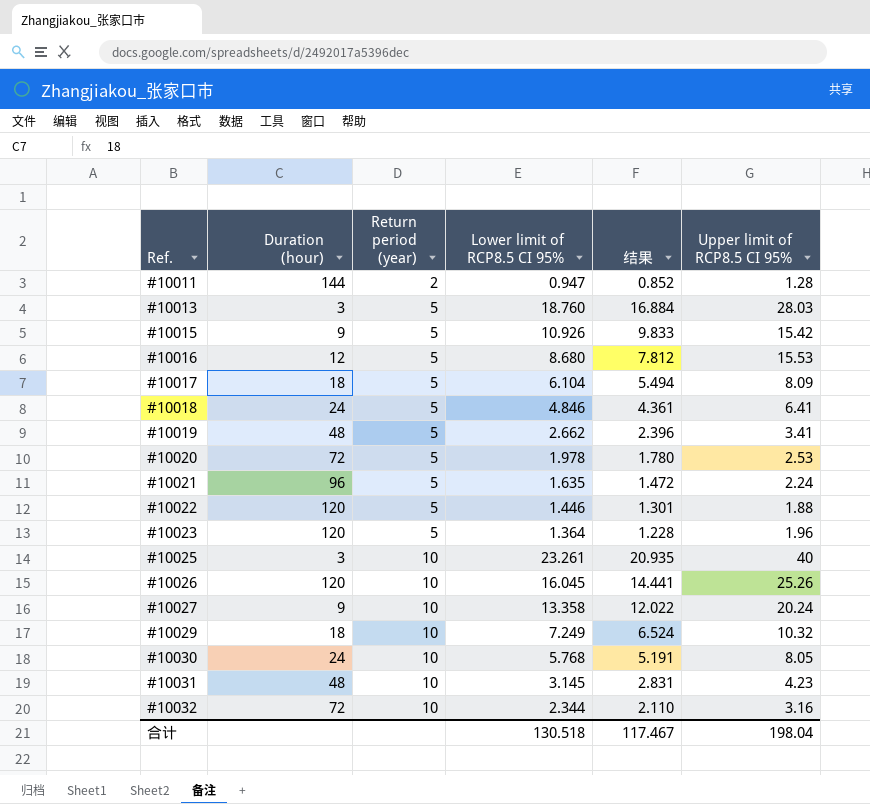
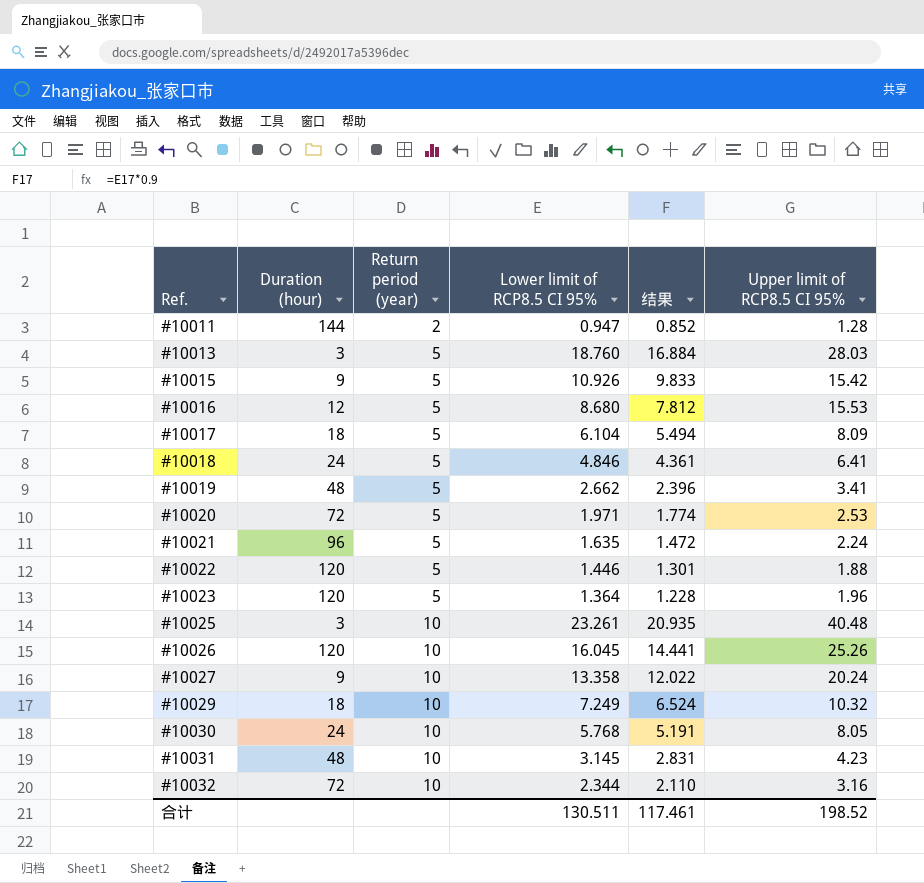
#10020 | Lower limit of RCP8.5 CI 95%: 1.978 -> 1.971
#10020 | 结果: 1.780 -> 1.774
#10025 | Upper limit of RCP8.5 CI 95%: 40 -> 40.48
合计 | Lower limit of RCP8.5 CI 95%: 130.518 -> 130.511
合计 | 结果: 117.467 -> 117.461
合计 | Upper limit of RCP8.5 CI 95%: 198.04 -> 198.52

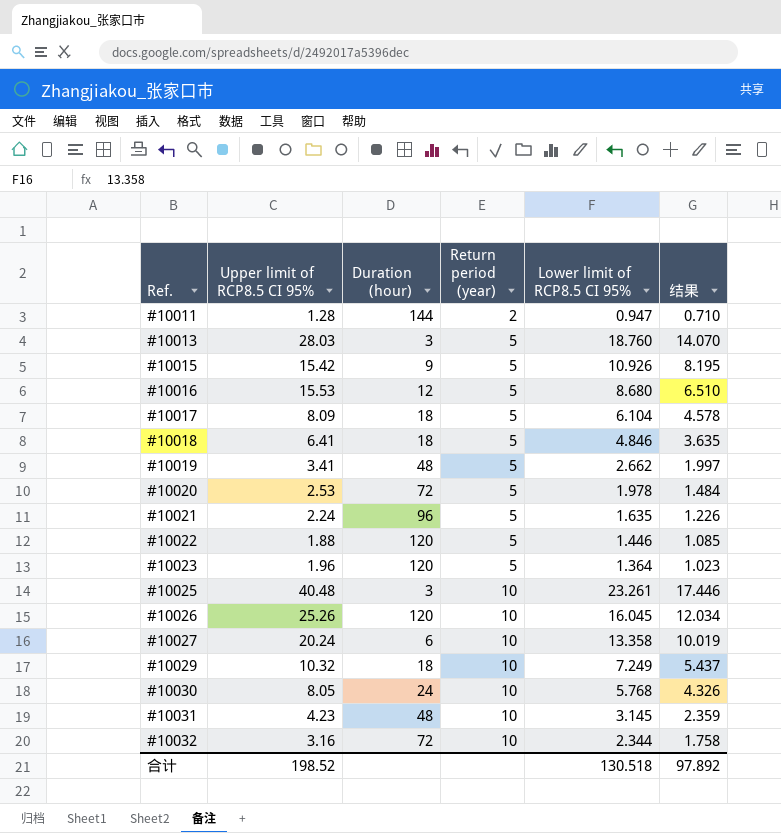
column Upper limit of RCP8.5 CI 95% | position: 6 -> 2
column 结果 | formula: [Lower limit of RCP8.5 CI 95%] * 0.9 -> [Lower limit of RCP8.5 CI 95%] * 0.75
#10018 | Duration (hour): 24 -> 18
#10020 | Lower limit of RCP8.5 CI 95%: 1.971 -> 1.978
#10027 | Duration (hour): 9 -> 6
合计 | Lower limit of RCP8.5 CI 95%: 130.511 -> 130.518
合计 | 结果: 117.461 -> 97.892

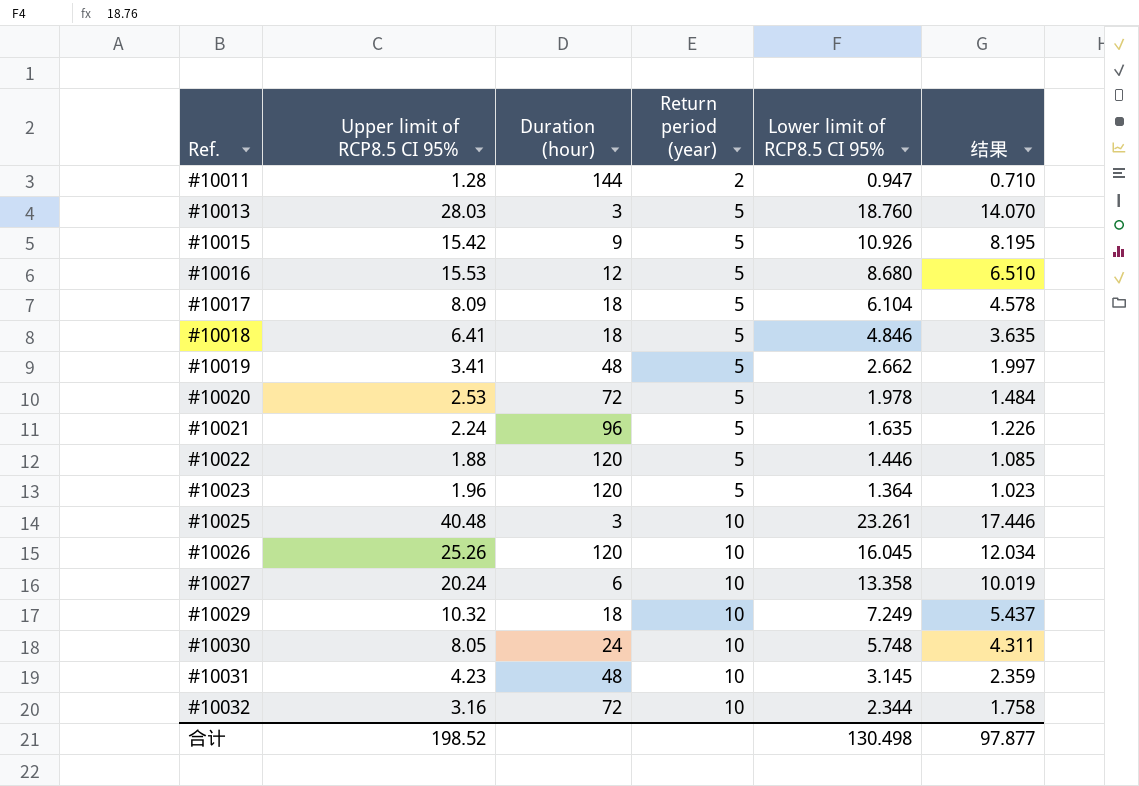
#10030 | Lower limit of RCP8.5 CI 95%: 5.768 -> 5.748
#10030 | 结果: 4.326 -> 4.311
合计 | Lower limit of RCP8.5 CI 95%: 130.518 -> 130.498
合计 | 结果: 97.892 -> 97.877

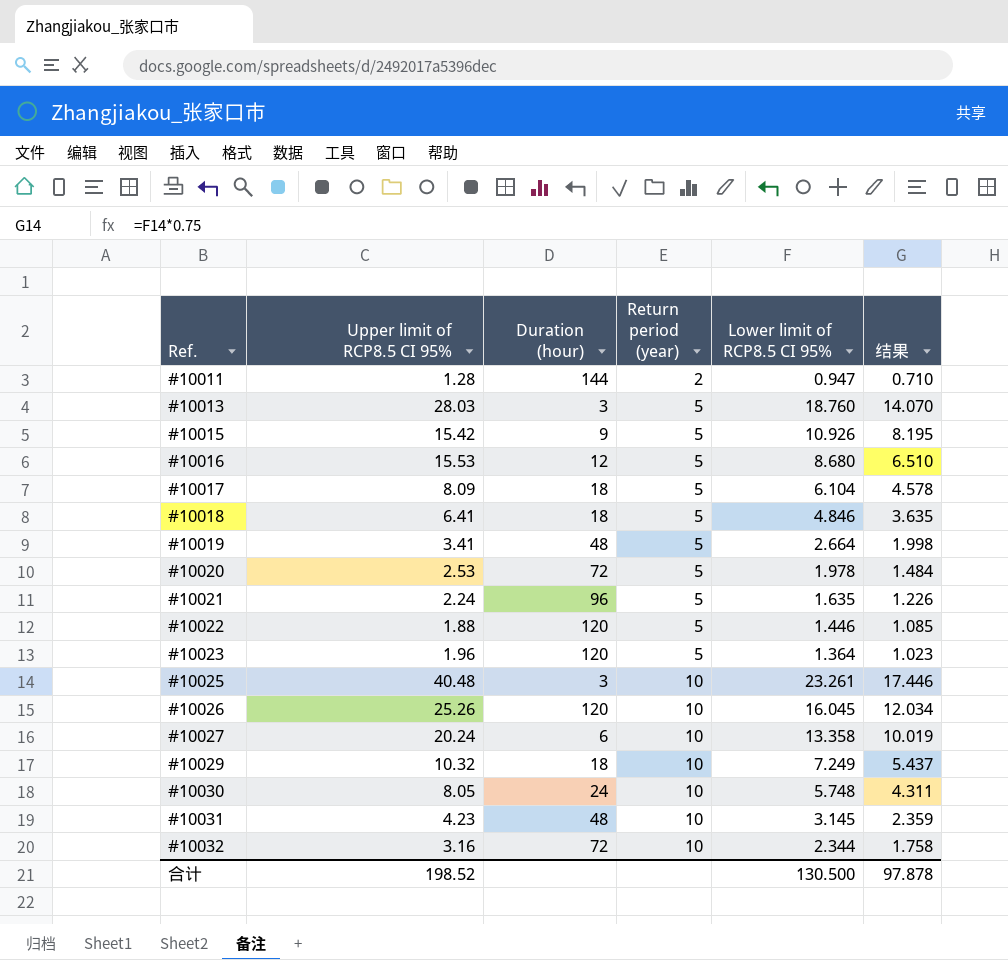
#10019 | Lower limit of RCP8.5 CI 95%: 2.662 -> 2.664
#10019 | 结果: 1.997 -> 1.998
合计 | Lower limit of RCP8.5 CI 95%: 130.498 -> 130.500
合计 | 结果: 97.877 -> 97.878

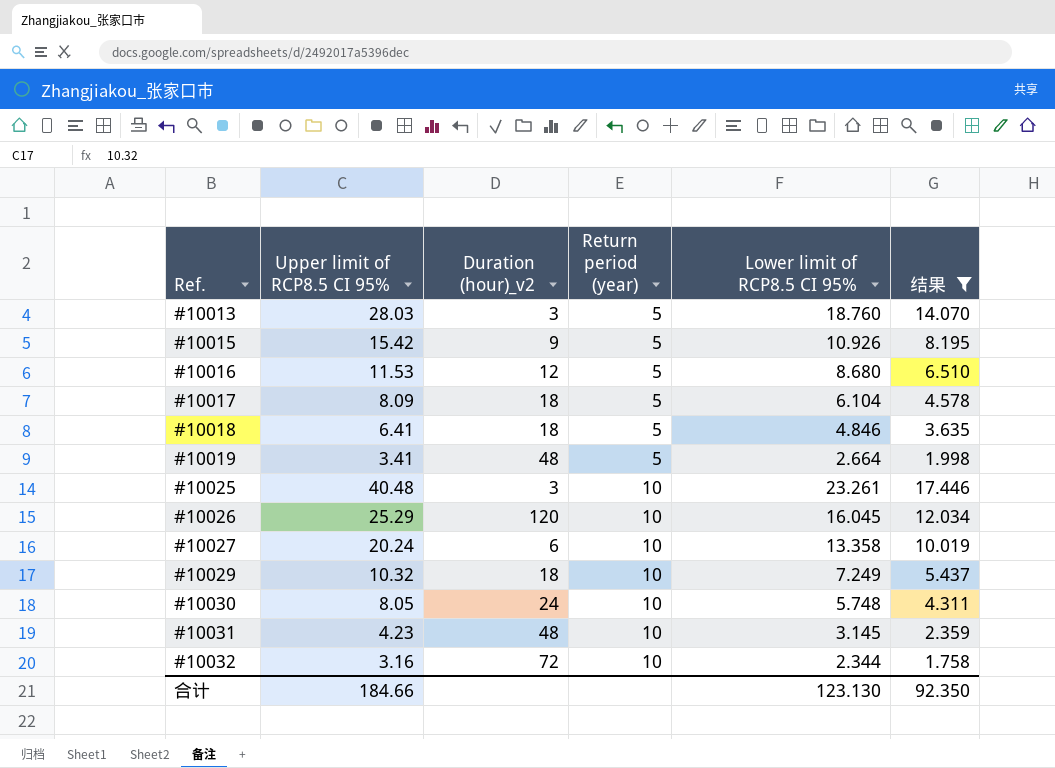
filter: none -> 结果 >= 1.758
column name: Duration (hour) -> Duration (hour)_v2
#10016 | Upper limit of RCP8.5 CI 95%: 15.53 -> 11.53
#10026 | Upper limit of RCP8.5 CI 95%: 25.26 -> 25.29
合计 | Upper limit of RCP8.5 CI 95%: 198.52 -> 184.66
合计 | Lower limit of RCP8.5 CI 95%: 130.500 -> 123.130
合计 | 结果: 97.878 -> 92.350

